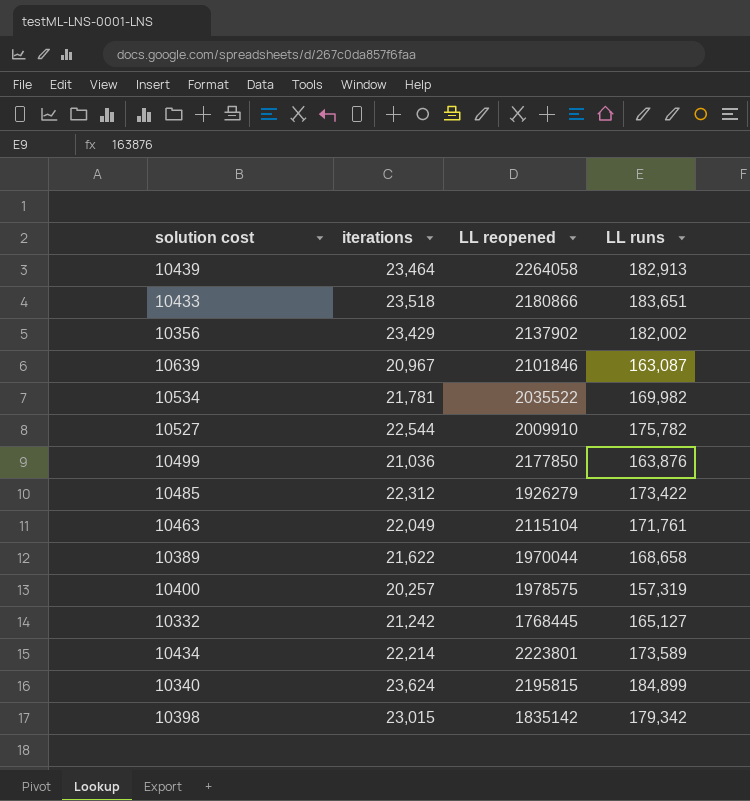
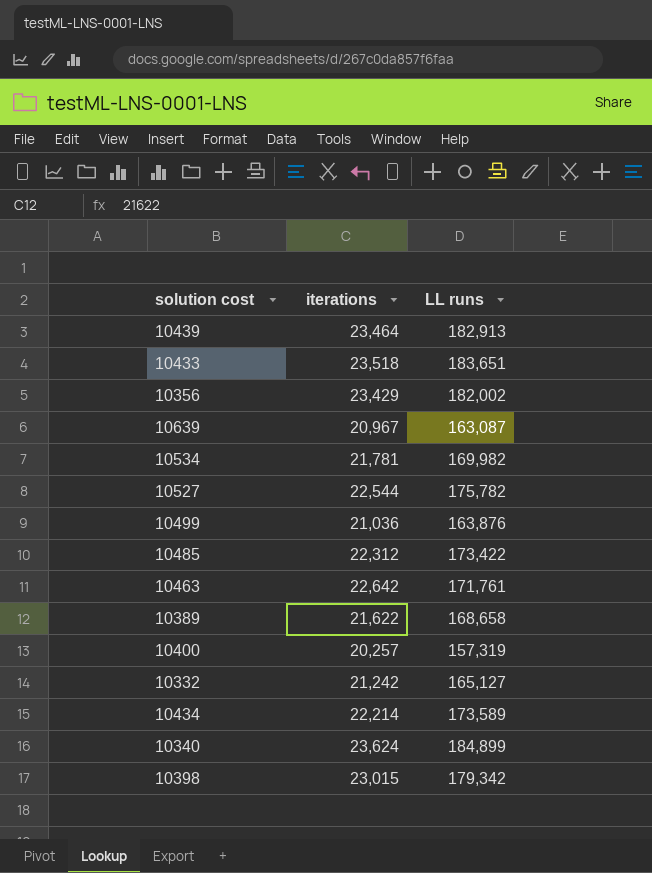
column LL reopened | position: 3 -> none
10463 | iterations: 22,049 -> 22,642

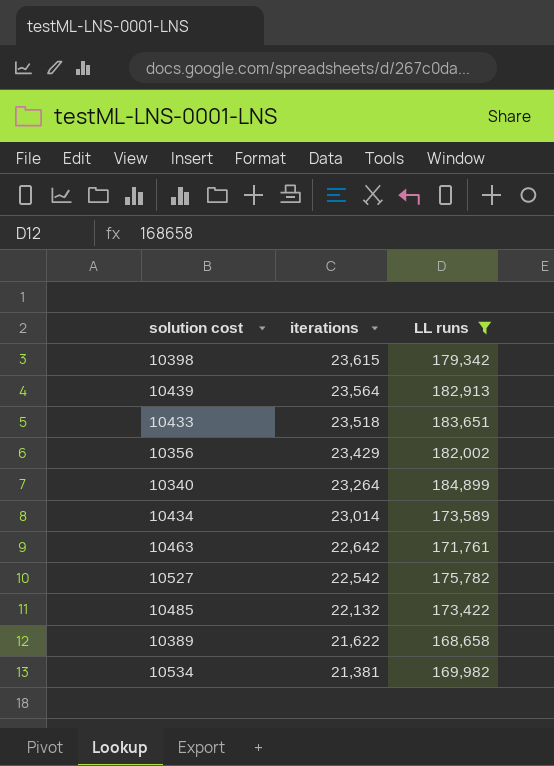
filter: none -> LL runs >= 168,658
row order: none -> iterations descending
10398 | iterations: 23,015 -> 23,615
10439 | iterations: 23,464 -> 23,564
10340 | iterations: 23,624 -> 23,264
10434 | iterations: 22,214 -> 23,014
10527 | iterations: 22,544 -> 22,542
10485 | iterations: 22,312 -> 22,132
10534 | iterations: 21,781 -> 21,381

